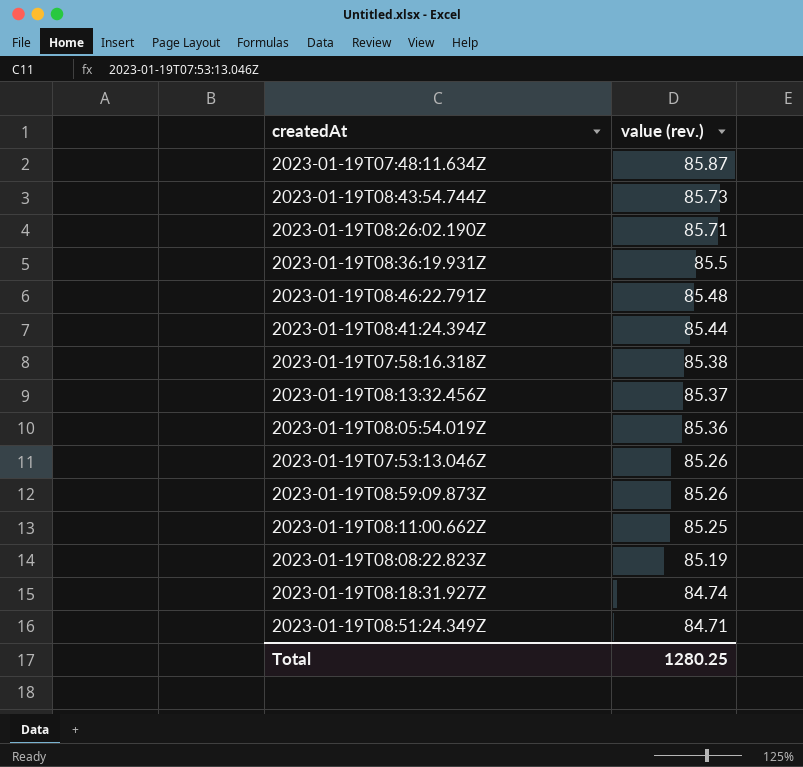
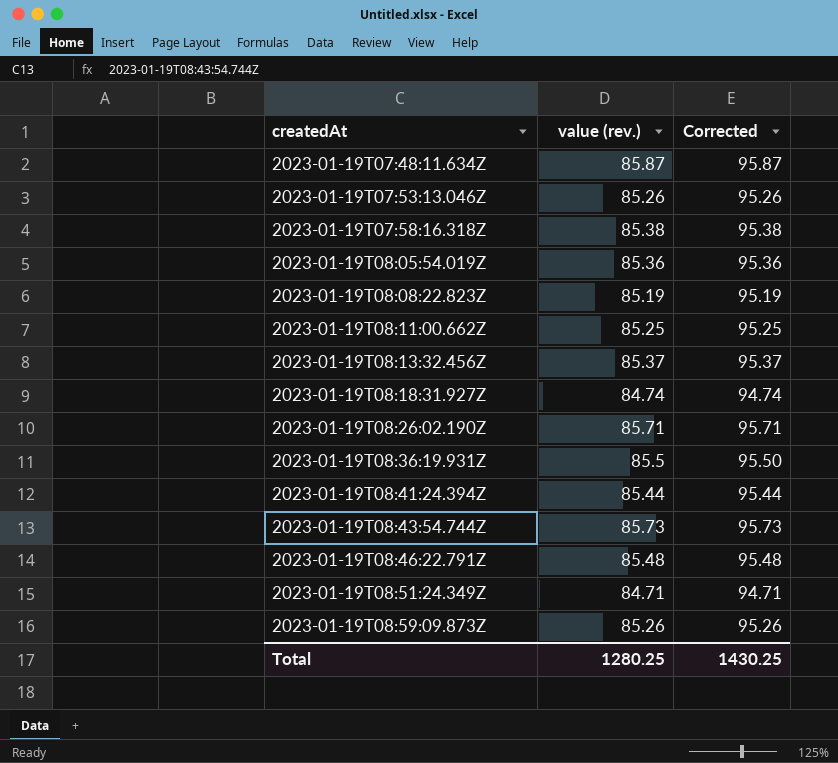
row order: value (rev.) descending -> createdAt ascending
column Corrected | formula: none -> [value (rev.)] + 10

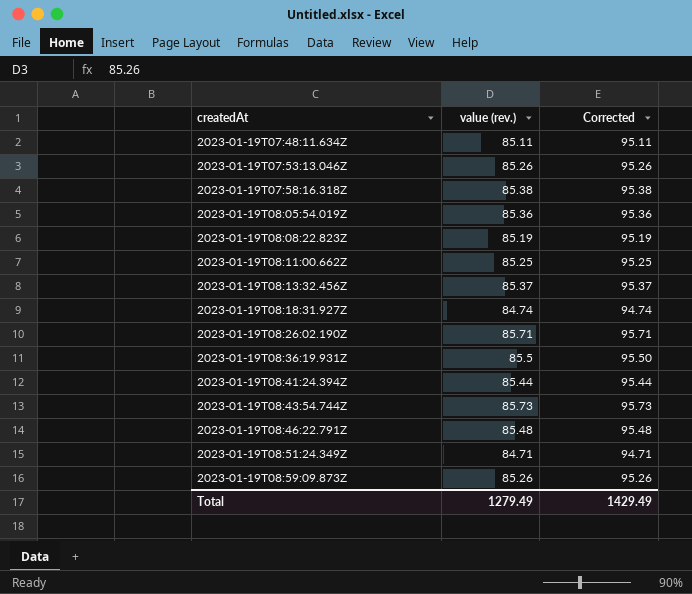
2023-01-19T07:48:11.634Z | value (rev.): 85.87 -> 85.11
2023-01-19T07:48:11.634Z | Corrected: 95.87 -> 95.11
Total | value (rev.): 1280.25 -> 1279.49
Total | Corrected: 1430.25 -> 1429.49

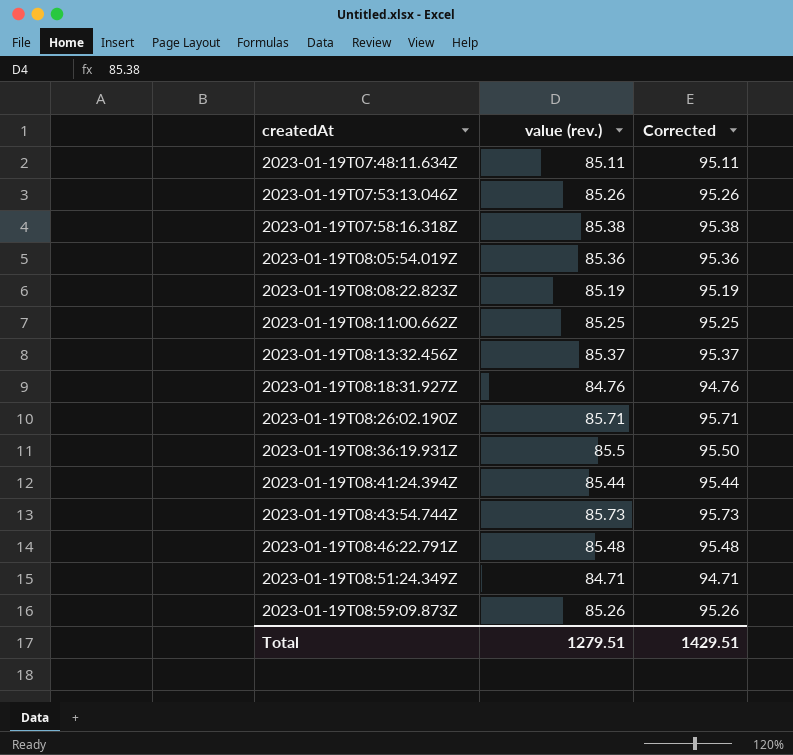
2023-01-19T08:18:31.927Z | value (rev.): 84.74 -> 84.76
2023-01-19T08:18:31.927Z | Corrected: 94.74 -> 94.76
Total | value (rev.): 1279.49 -> 1279.51
Total | Corrected: 1429.49 -> 1429.51

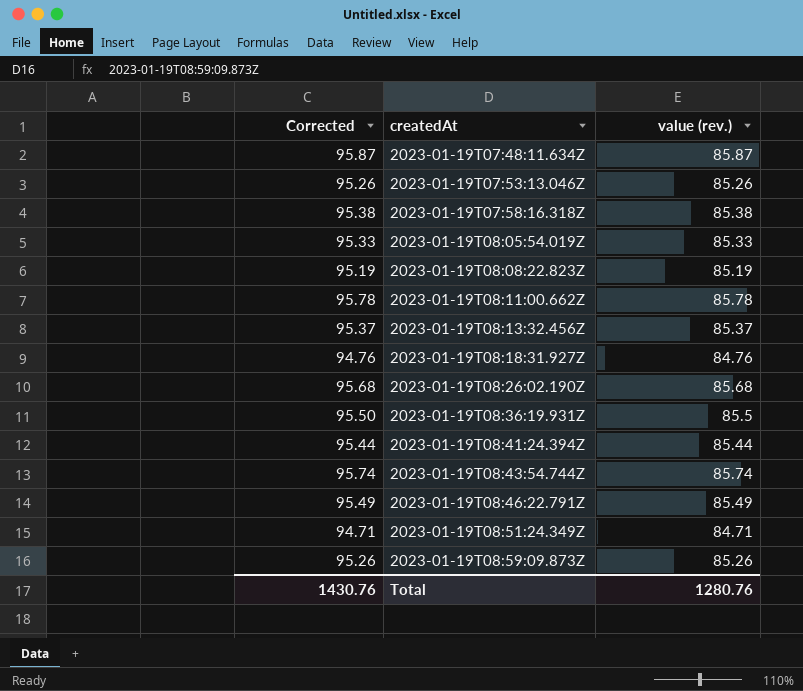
column Corrected | position: 3 -> 1
2023-01-19T07:48:11.634Z | Corrected: 95.11 -> 95.87
2023-01-19T07:48:11.634Z | value (rev.): 85.11 -> 85.87
2023-01-19T08:05:54.019Z | Corrected: 95.36 -> 95.33
2023-01-19T08:05:54.019Z | value (rev.): 85.36 -> 85.33
2023-01-19T08:11:00.662Z | Corrected: 95.25 -> 95.78
2023-01-19T08:11:00.662Z | value (rev.): 85.25 -> 85.78
2023-01-19T08:26:02.190Z | Corrected: 95.71 -> 95.68
2023-01-19T08:26:02.190Z | value (rev.): 85.71 -> 85.68
2023-01-19T08:43:54.744Z | Corrected: 95.73 -> 95.74
2023-01-19T08:43:54.744Z | value (rev.): 85.73 -> 85.74
2023-01-19T08:46:22.791Z | Corrected: 95.48 -> 95.49
2023-01-19T08:46:22.791Z | value (rev.): 85.48 -> 85.49
Total | Corrected: 1429.51 -> 1430.76
Total | value (rev.): 1279.51 -> 1280.76

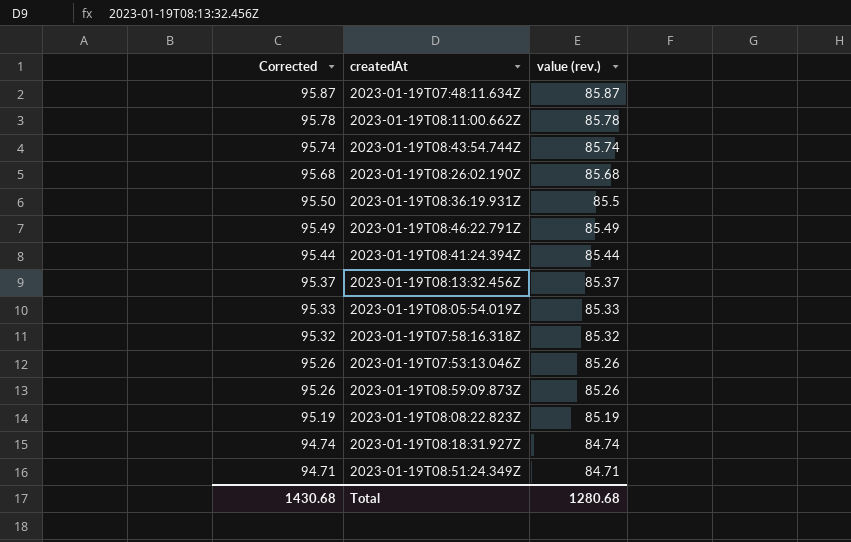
row order: createdAt ascending -> Corrected descending
2023-01-19T07:58:16.318Z | Corrected: 95.38 -> 95.32
2023-01-19T07:58:16.318Z | value (rev.): 85.38 -> 85.32
2023-01-19T08:18:31.927Z | Corrected: 94.76 -> 94.74
2023-01-19T08:18:31.927Z | value (rev.): 84.76 -> 84.74
Total | Corrected: 1430.76 -> 1430.68
Total | value (rev.): 1280.76 -> 1280.68

